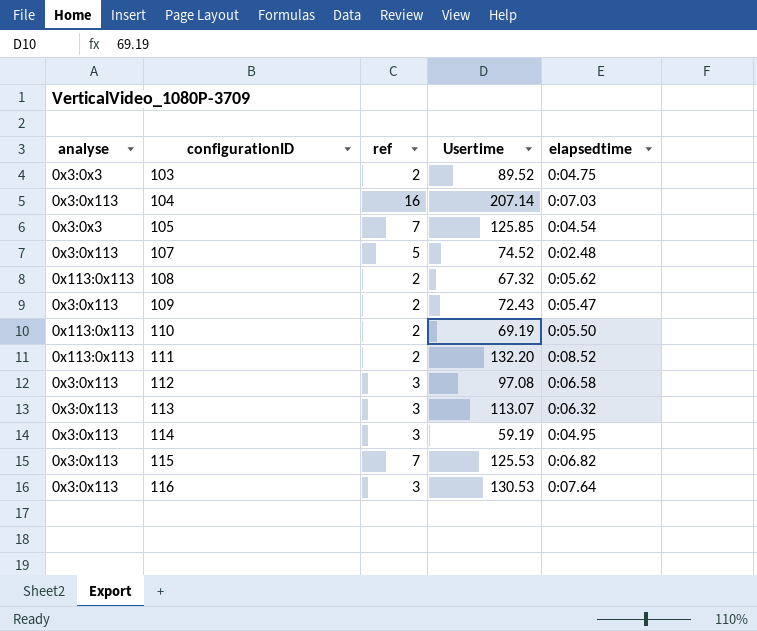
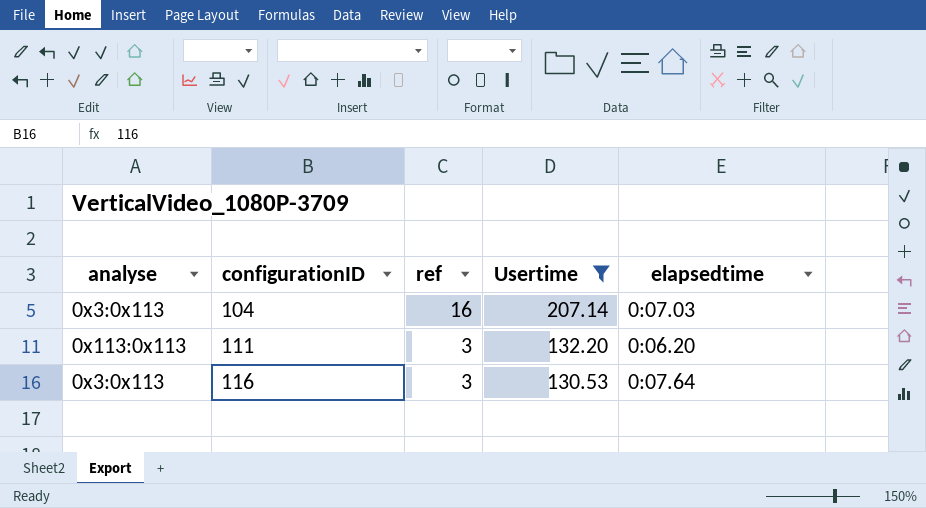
filter: none -> Usertime >= 130.53
111 | ref: 2 -> 3
111 | elapsedtime: 0:08.52 -> 0:06.20

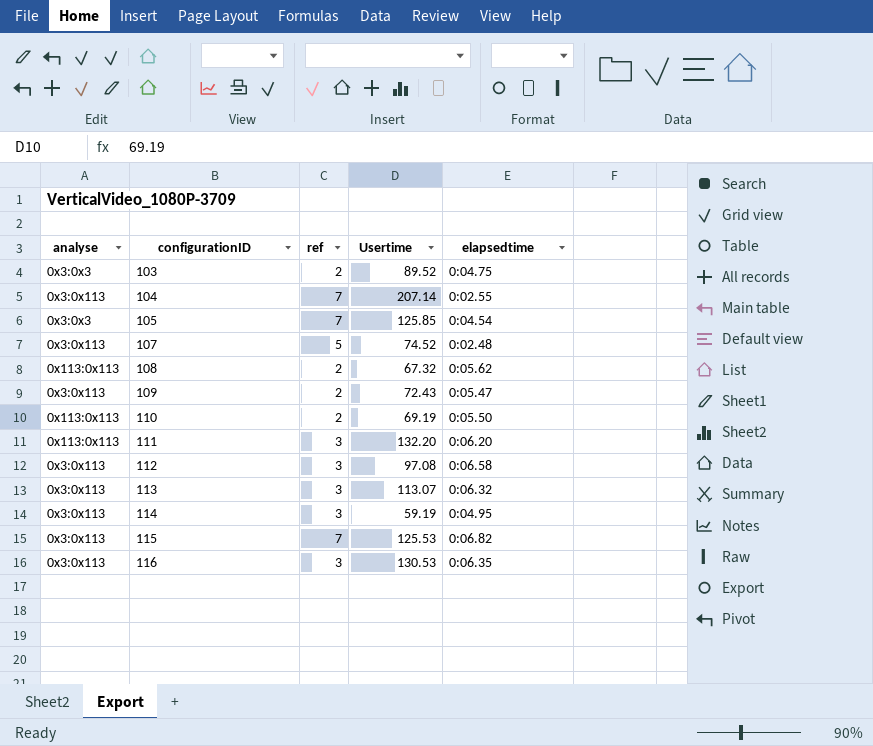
filter: Usertime >= 130.53 -> none
104 | ref: 16 -> 7
104 | elapsedtime: 0:07.03 -> 0:02.55
116 | elapsedtime: 0:07.64 -> 0:06.35

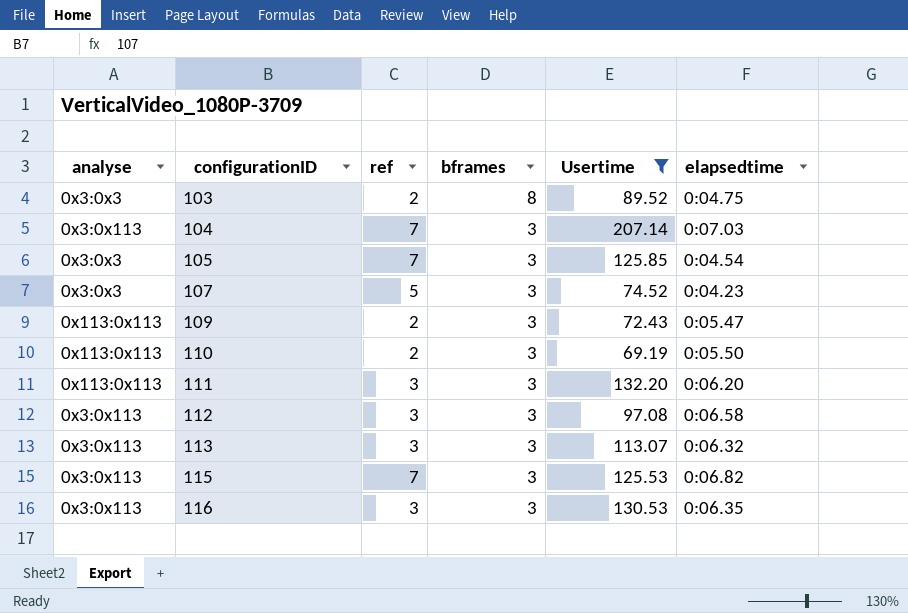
filter: none -> Usertime >= 69.19
column bframes | position: none -> 4
104 | elapsedtime: 0:02.55 -> 0:07.03
107 | analyse: 0x3:0x113 -> 0x3:0x3
107 | elapsedtime: 0:02.48 -> 0:04.23
109 | analyse: 0x3:0x113 -> 0x113:0x113

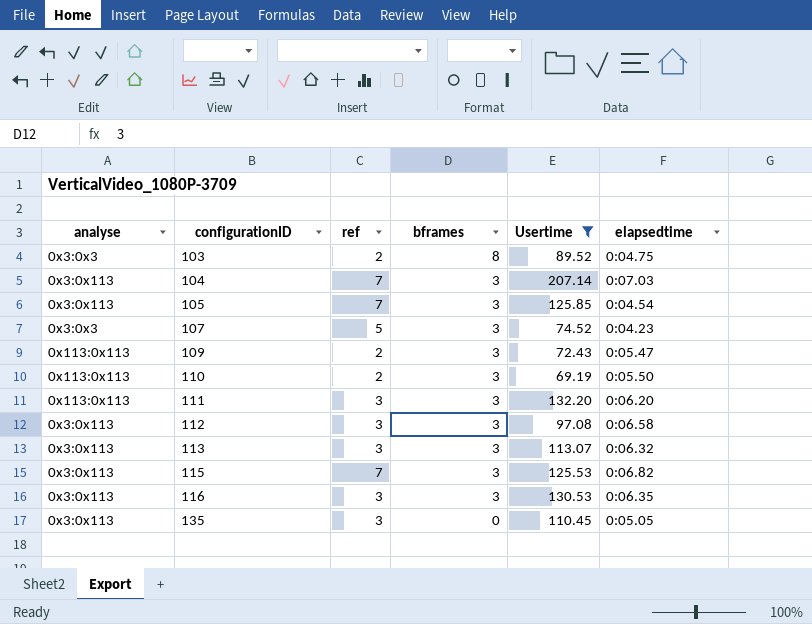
105 | analyse: 0x3:0x3 -> 0x3:0x113
row 135: none -> 0x3:0x113 | 3 | 0 | 110.45 | 0:05.05

